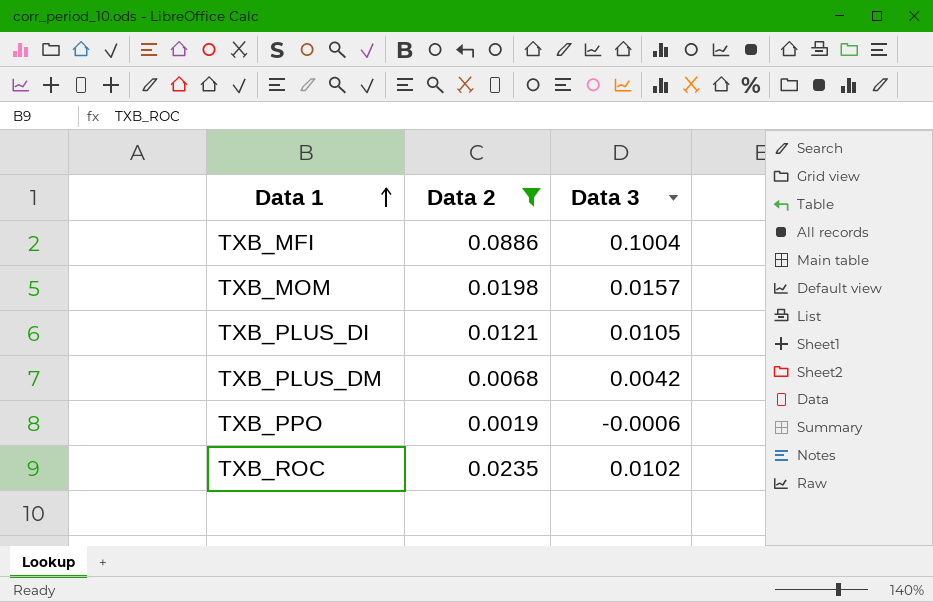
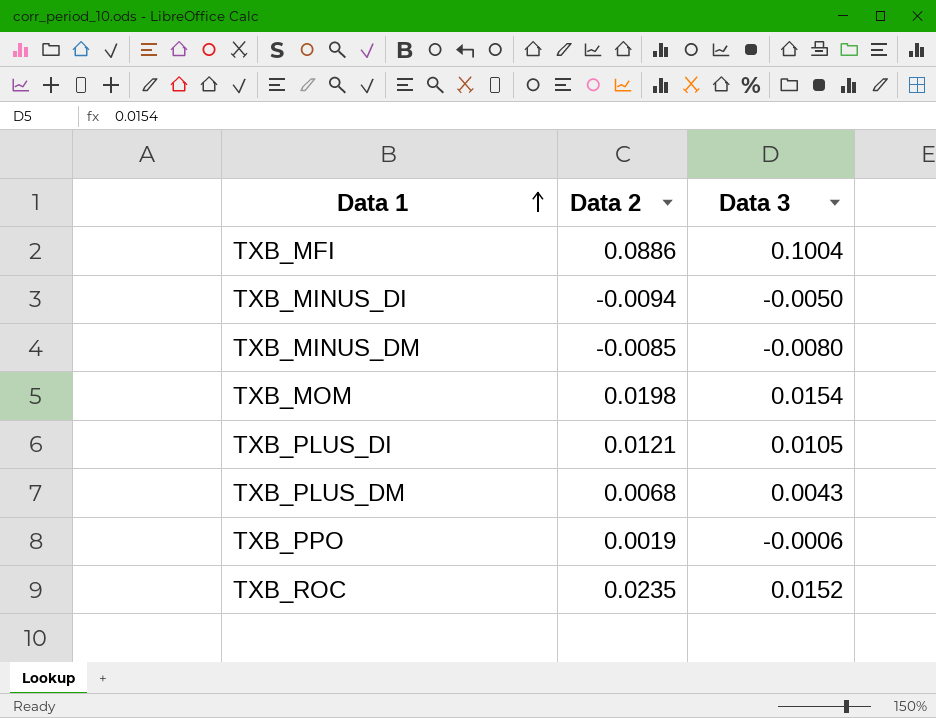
filter: Data 2 >= 0.0019 -> none
TXB_MOM | Data 3: 0.0157 -> 0.0154
TXB_PLUS_DM | Data 3: 0.0042 -> 0.0043
TXB_ROC | Data 3: 0.0102 -> 0.0152

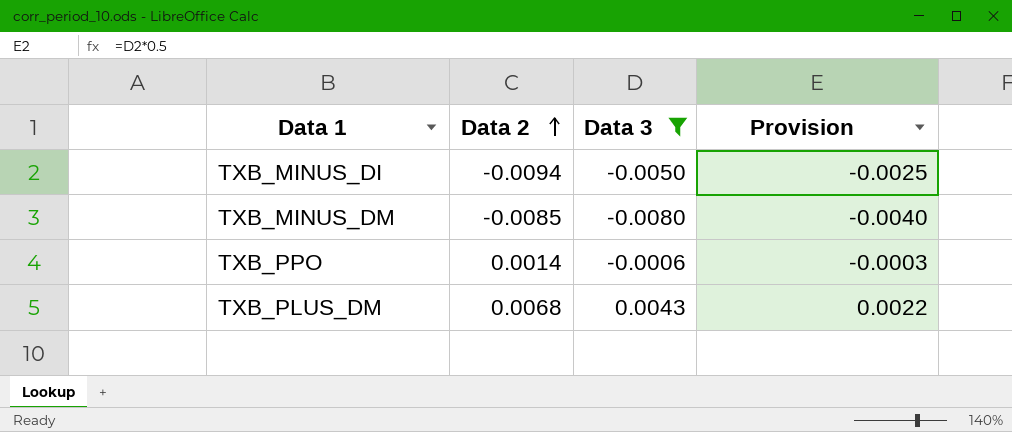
filter: none -> Data 3 <= 0.0043
row order: Data 1 ascending -> Data 2 ascending
column Provision | formula: none -> [Data 3] * 0.5
TXB_PPO | Data 2: 0.0019 -> 0.0014

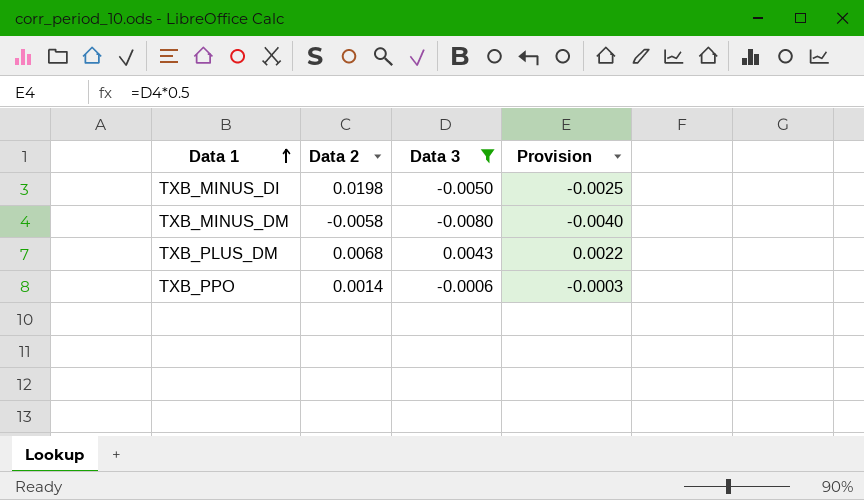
row order: Data 2 ascending -> Data 1 ascending
TXB_MINUS_DI | Data 2: -0.0094 -> 0.0198
TXB_MINUS_DM | Data 2: -0.0085 -> -0.0058

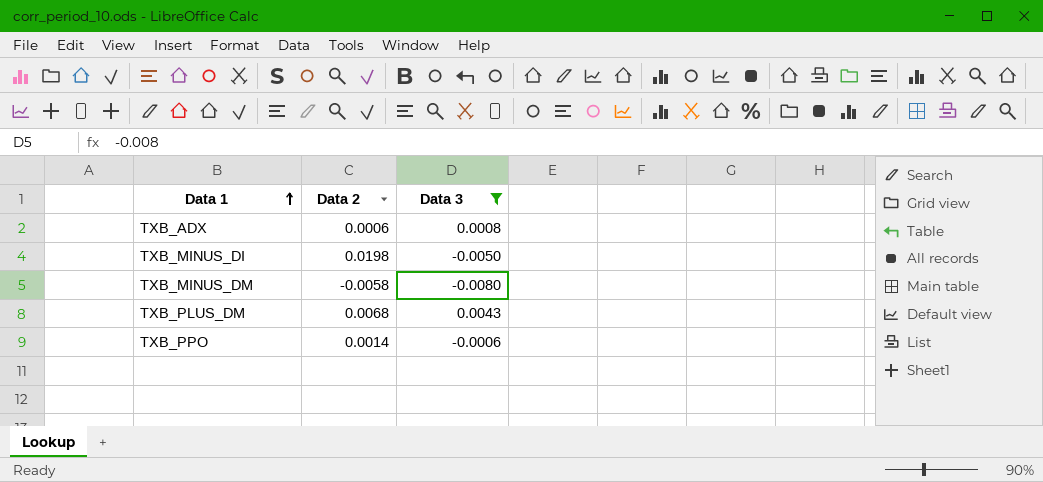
column Provision | formula: [Data 3] * 0.5 -> none
row TXB_ADX: none -> 0.0006 | 0.0008

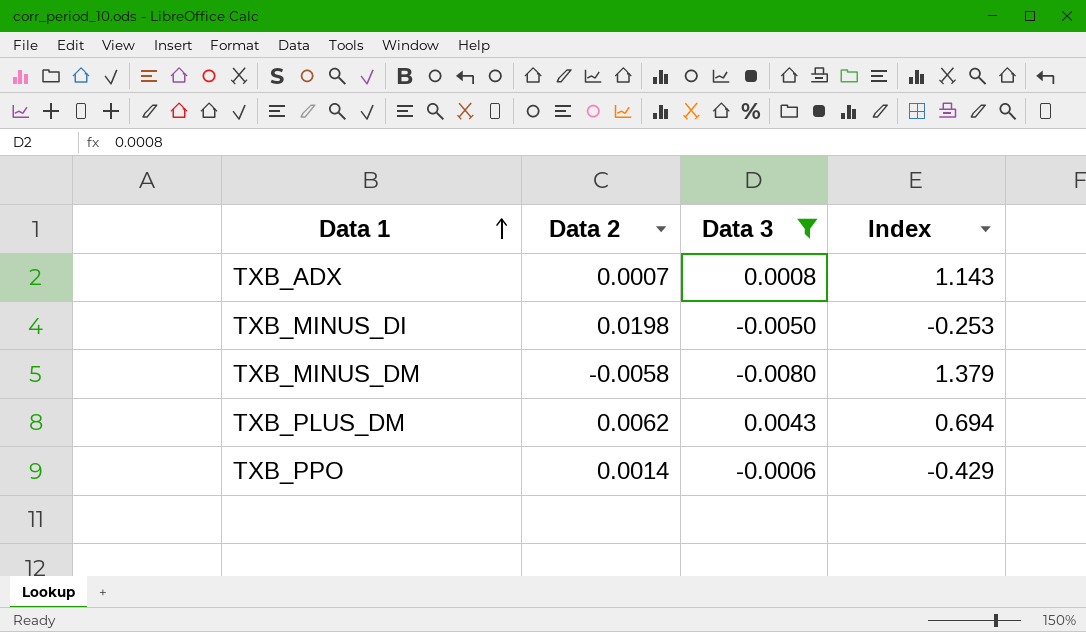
column Index | formula: none -> [Data 3] / [Data 2]
TXB_ADX | Data 2: 0.0006 -> 0.0007
TXB_PLUS_DM | Data 2: 0.0068 -> 0.0062

